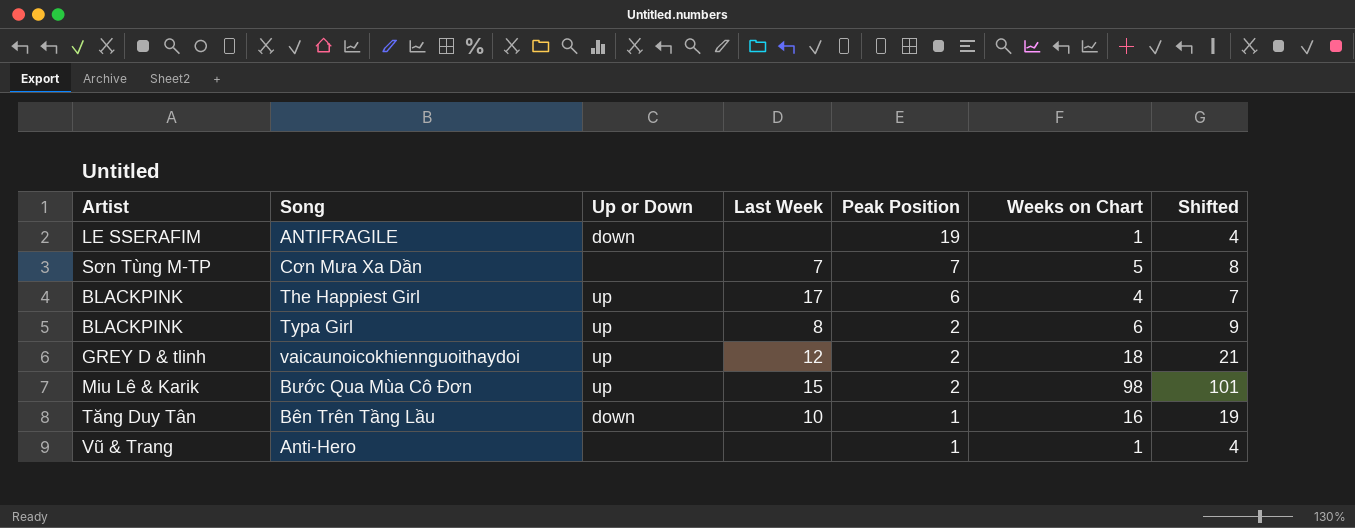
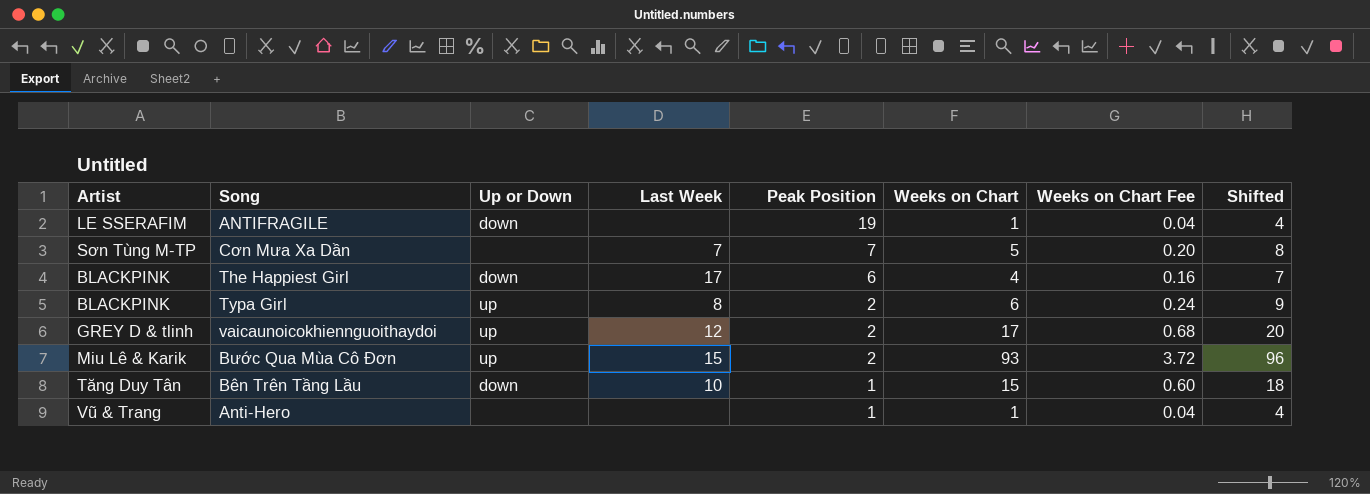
column Weeks on Chart Fee | formula: none -> [Weeks on Chart] * 0.04
The Happiest Girl | Up or Down: up -> down
vaicaunoicokhiennguoithaydoi | Weeks on Chart: 18 -> 17
vaicaunoicokhiennguoithaydoi | Shifted: 21 -> 20
Bước Qua Mùa Cô Đơn | Weeks on Chart: 98 -> 93
Bước Qua Mùa Cô Đơn | Shifted: 101 -> 96
Bên Trên Tầng Lầu | Weeks on Chart: 16 -> 15
Bên Trên Tầng Lầu | Shifted: 19 -> 18

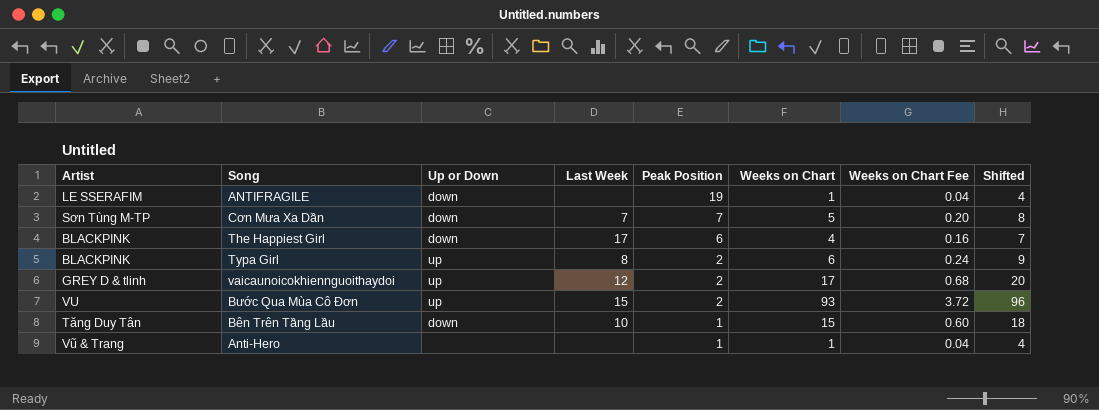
Cơn Mưa Xa Dần | Up or Down: none -> down
Bước Qua Mùa Cô Đơn | Artist: Miu Lê & Karik -> VU

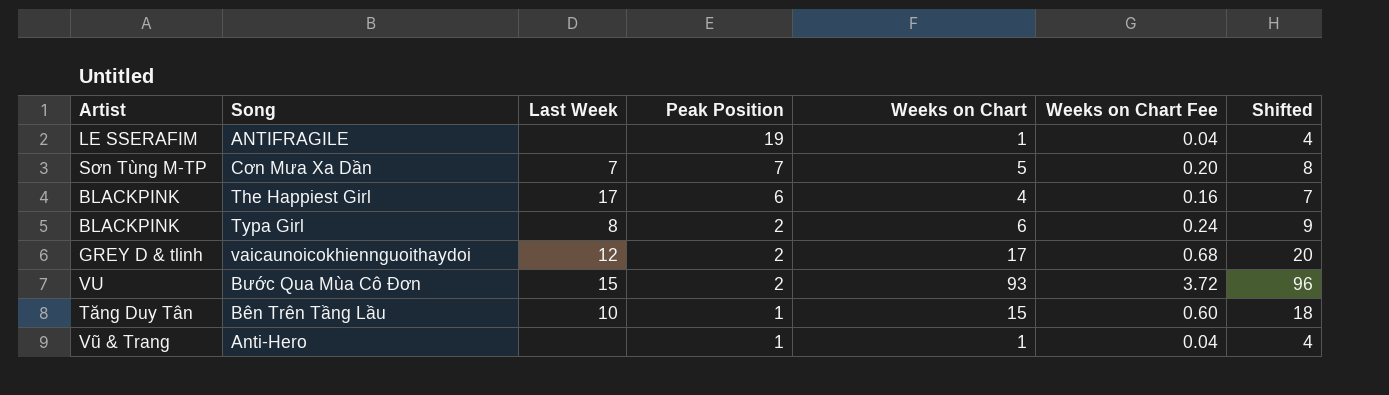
column Up or Down | position: 3 -> none

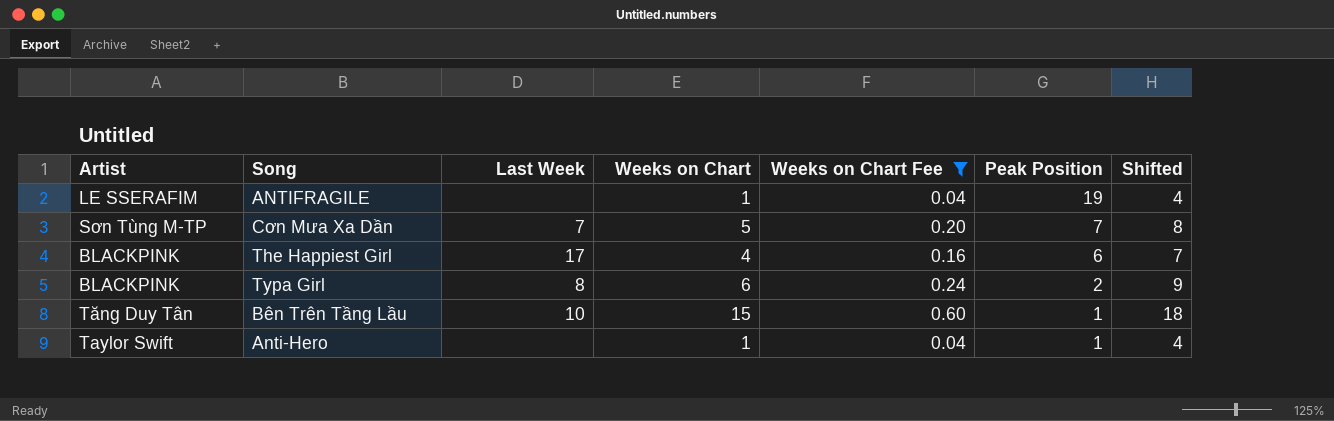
filter: none -> Weeks on Chart Fee <= 0.60
column Peak Position | position: 4 -> 6
Anti-Hero | Artist: Vũ & Trang -> Taylor Swift

